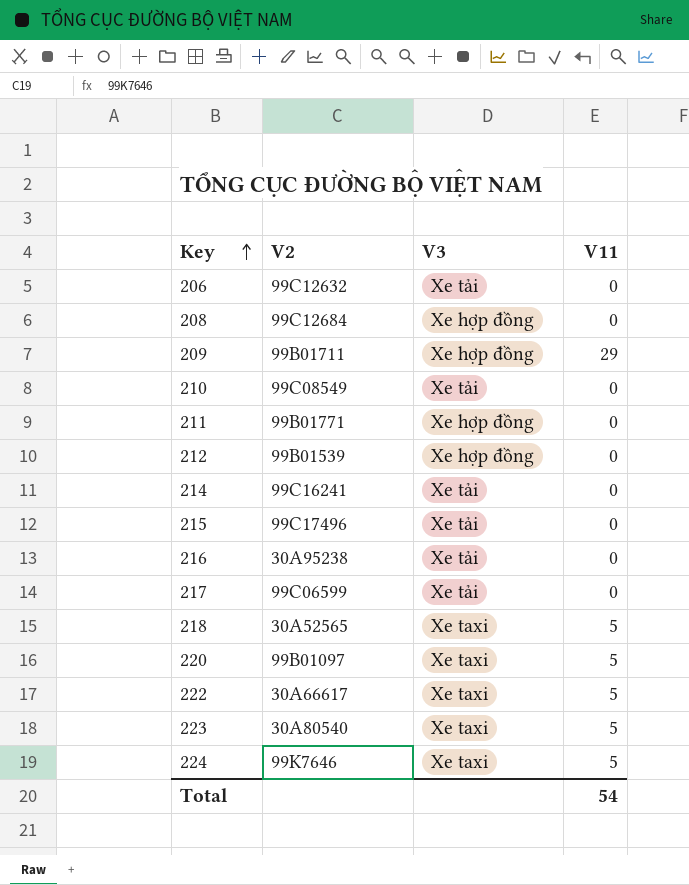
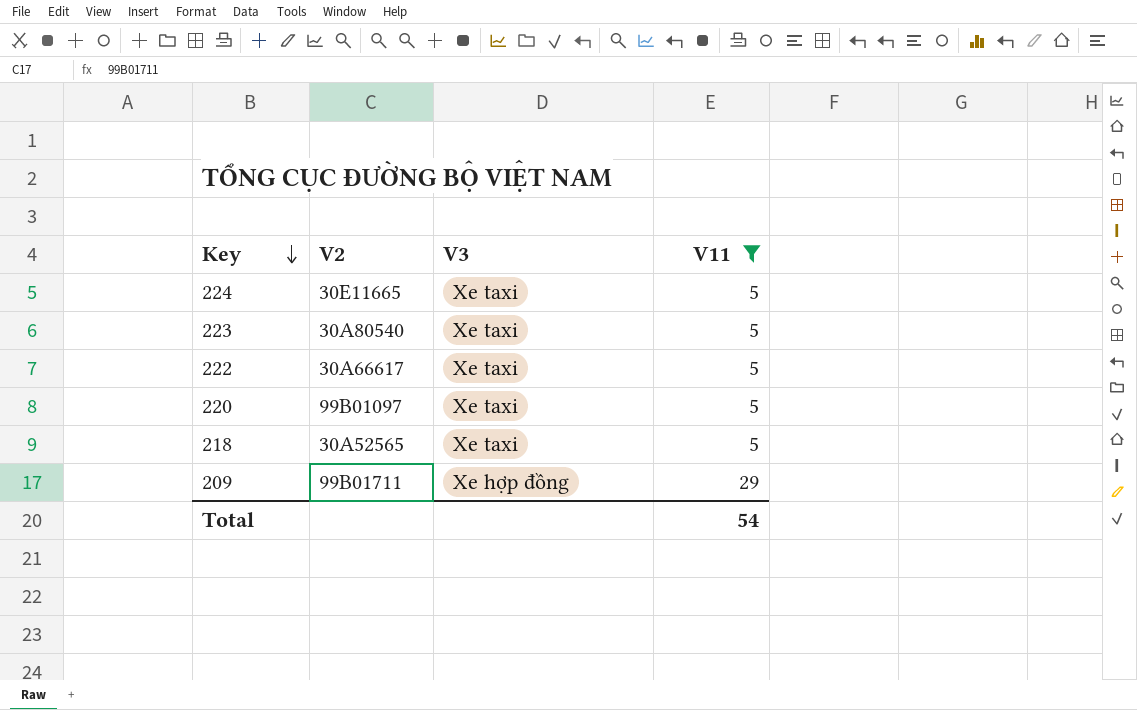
filter: none -> V11 != 0
row order: Key ascending -> Key descending
224 | V2: 99K7646 -> 30E11665

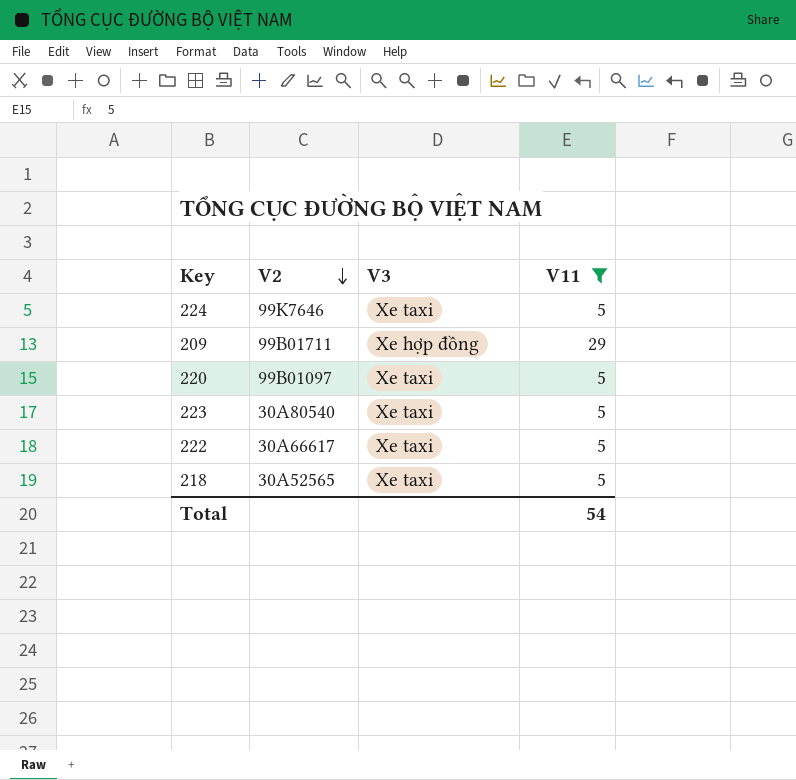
row order: Key descending -> V2 descending
224 | V2: 30E11665 -> 99K7646

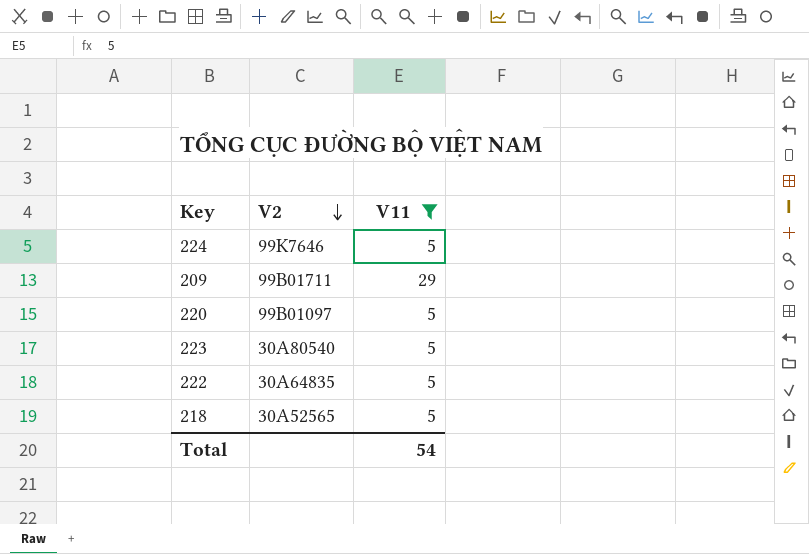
column V3 | position: 3 -> none
222 | V2: 30A66617 -> 30A64835

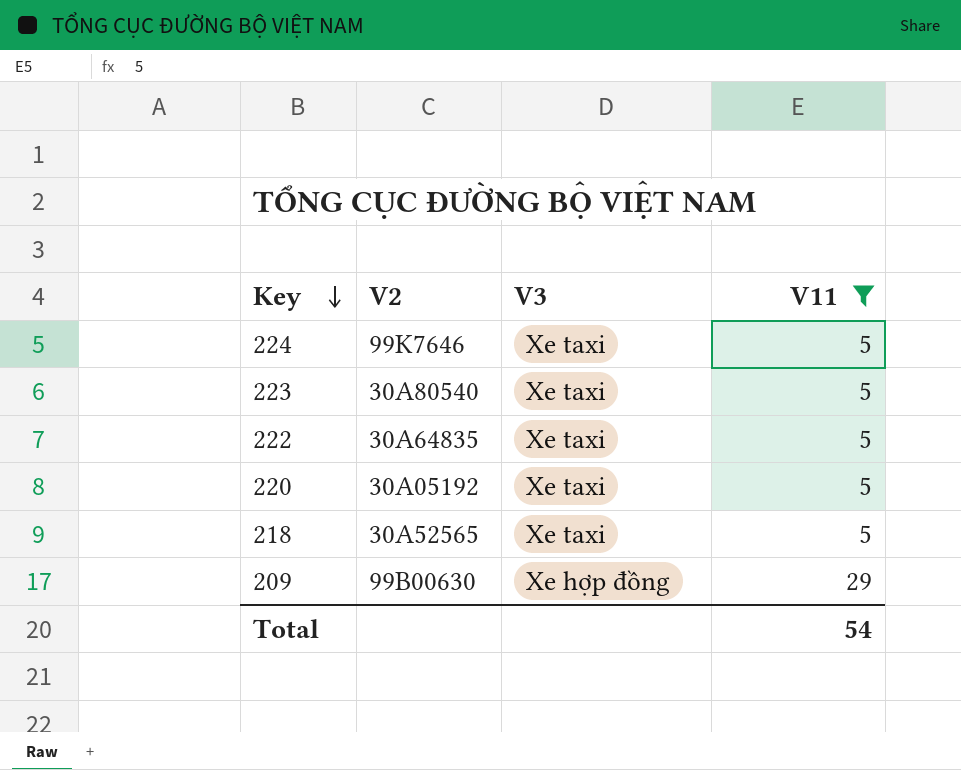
row order: V2 descending -> Key descending
column V3 | position: none -> 3
220 | V2: 99B01097 -> 30A05192
209 | V2: 99B01711 -> 99B00630

